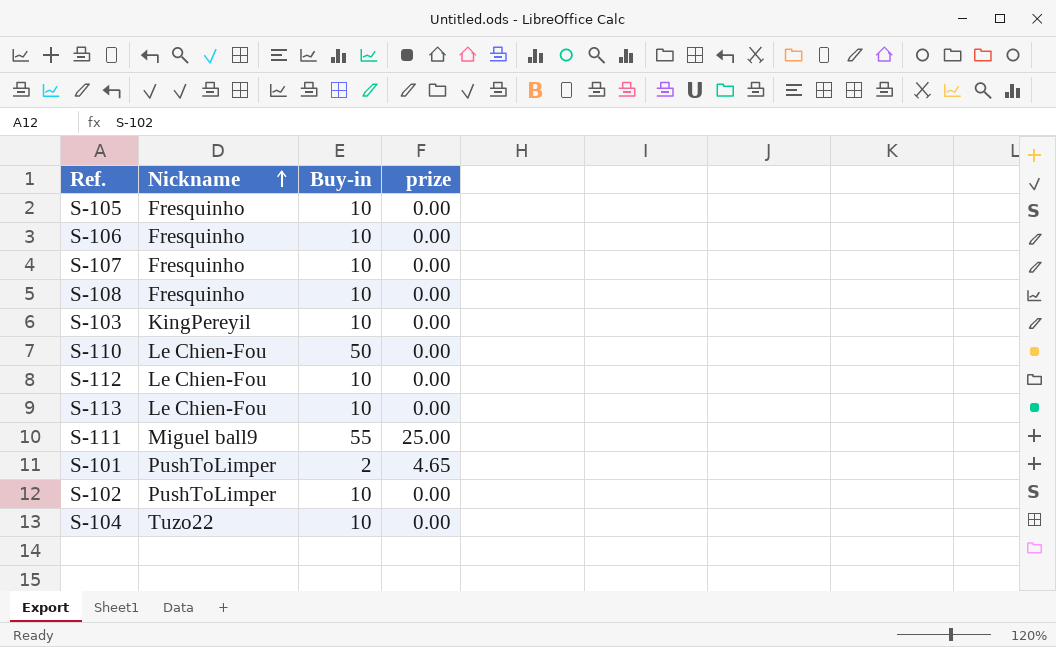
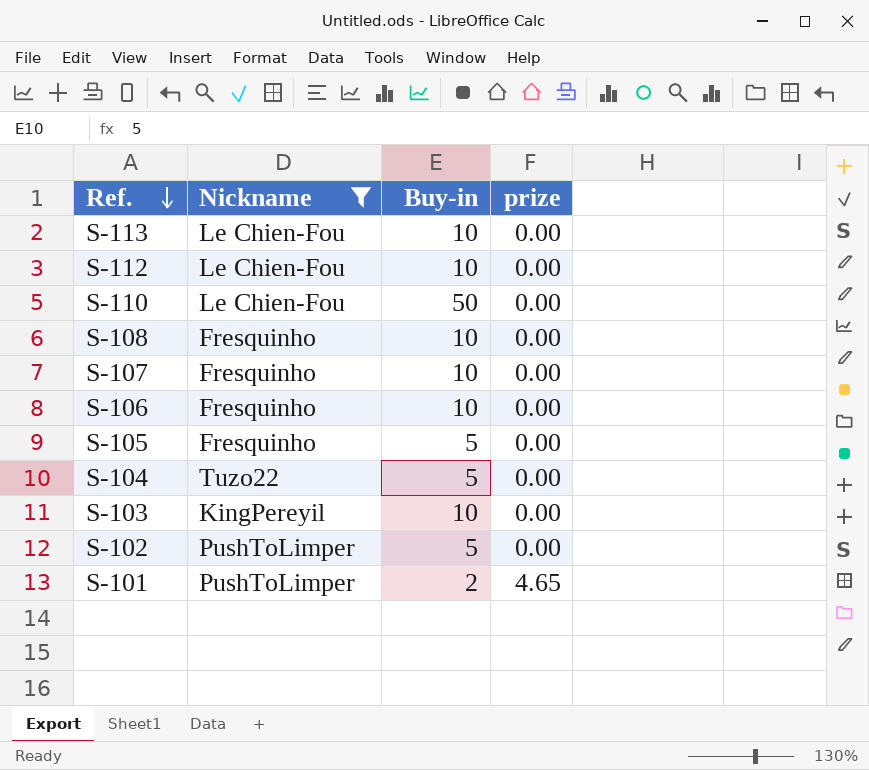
filter: none -> Nickname != Miguel ball9
row order: Nickname ascending -> Ref. descending
S-105 | Buy-in: 10 -> 5
S-104 | Buy-in: 10 -> 5
S-102 | Buy-in: 10 -> 5

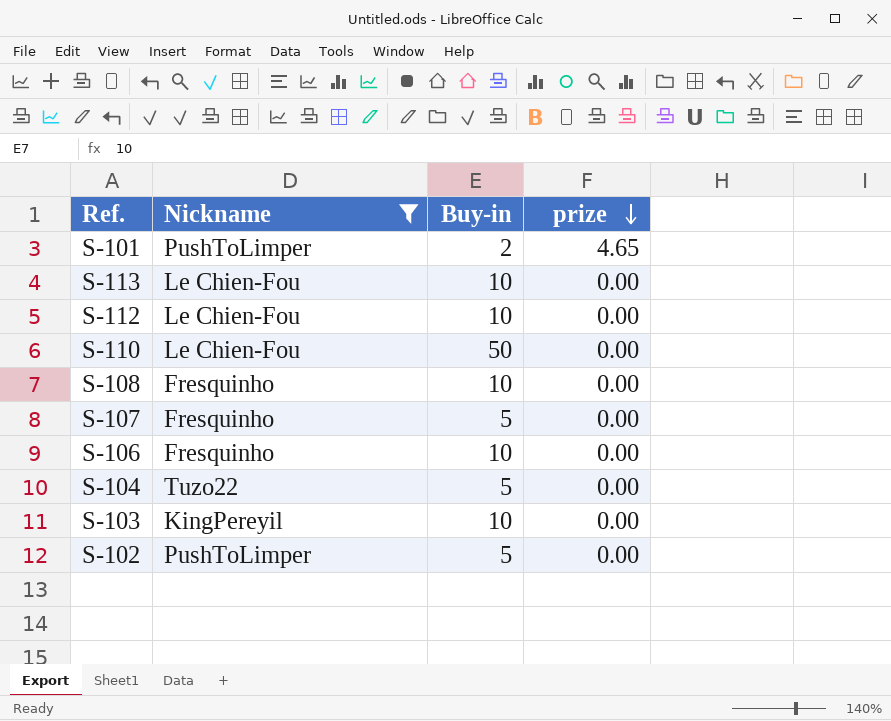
row order: Ref. descending -> prize descending
row S-105: Fresquinho | 5 | 0.00 -> none
S-107 | Buy-in: 10 -> 5

